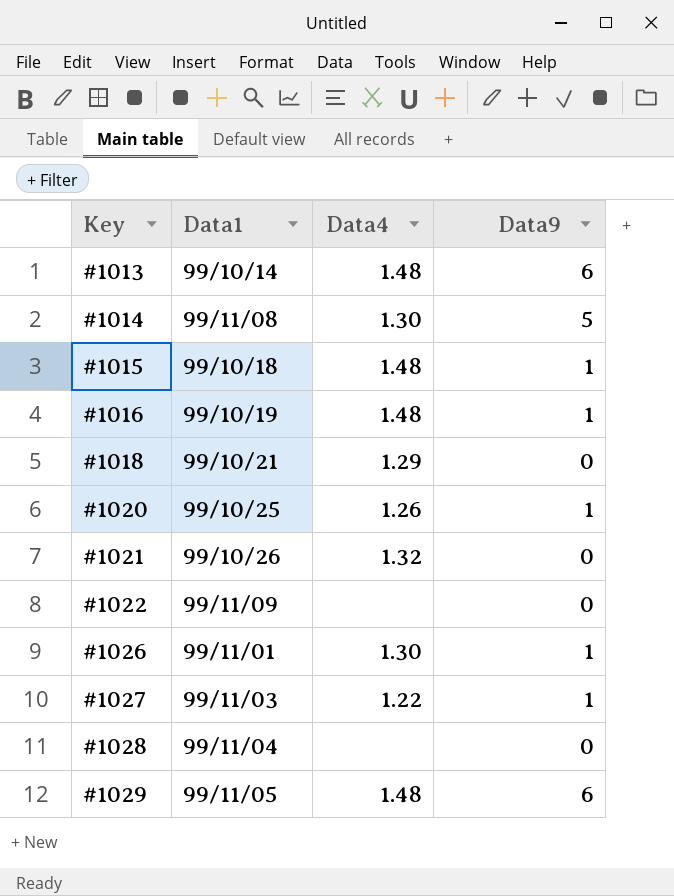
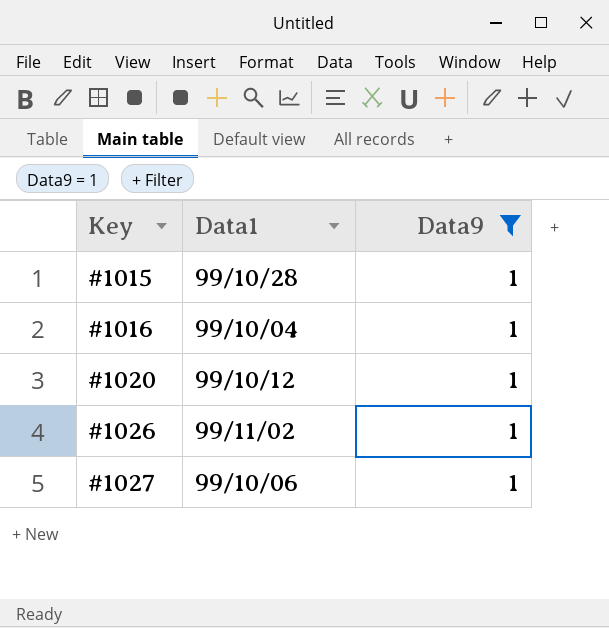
filter: none -> Data9 = 1
column Data4 | position: 3 -> none
#1015 | Data1: 99/10/18 -> 99/10/28
#1016 | Data1: 99/10/19 -> 99/10/04
#1020 | Data1: 99/10/25 -> 99/10/12
#1026 | Data1: 99/11/01 -> 99/11/02
#1027 | Data1: 99/11/03 -> 99/10/06

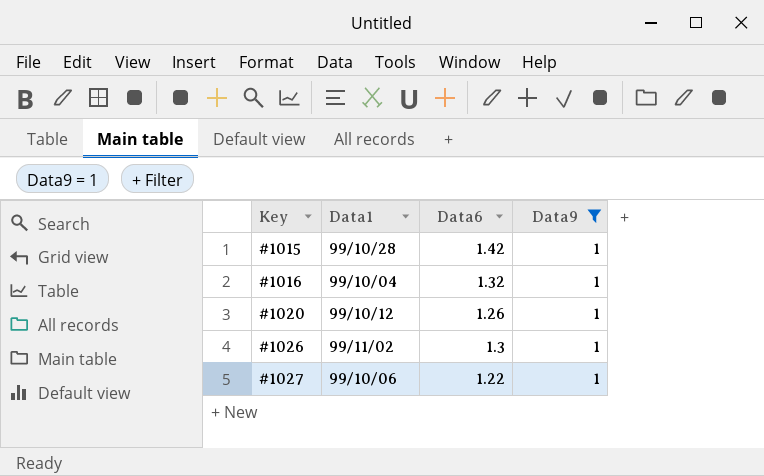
column Data6 | position: none -> 3

